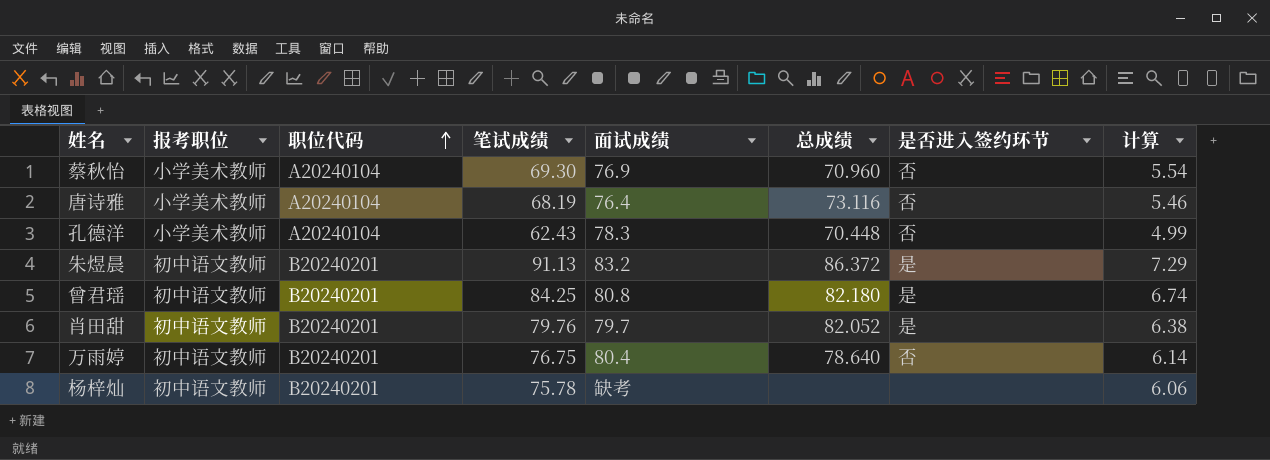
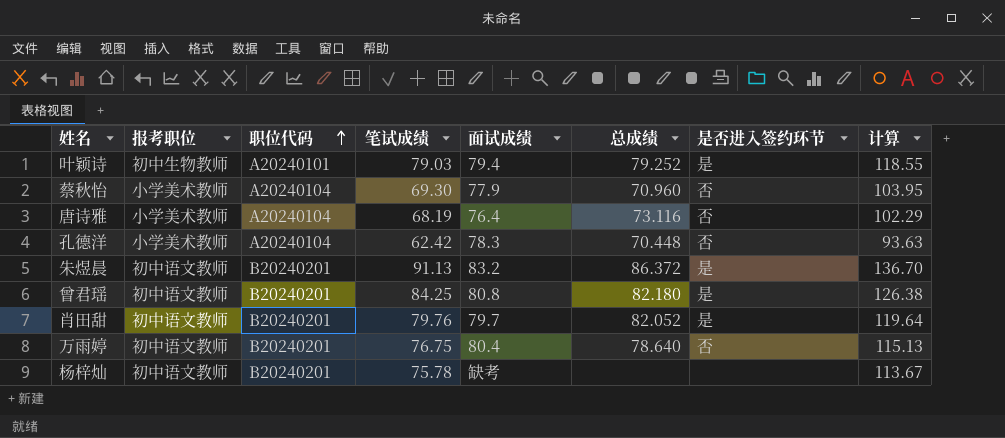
column 计算 | formula: [笔试成绩] * 0.08 -> [笔试成绩] * 1.5
row 叶颖诗: none -> 初中生物教师 | A20240101 | 79.03 | 79.4 | 79.252 | 是 | 118.55
蔡秋怡 | 面试成绩: 76.9 -> 77.9
孔德洋 | 笔试成绩: 62.43 -> 62.42

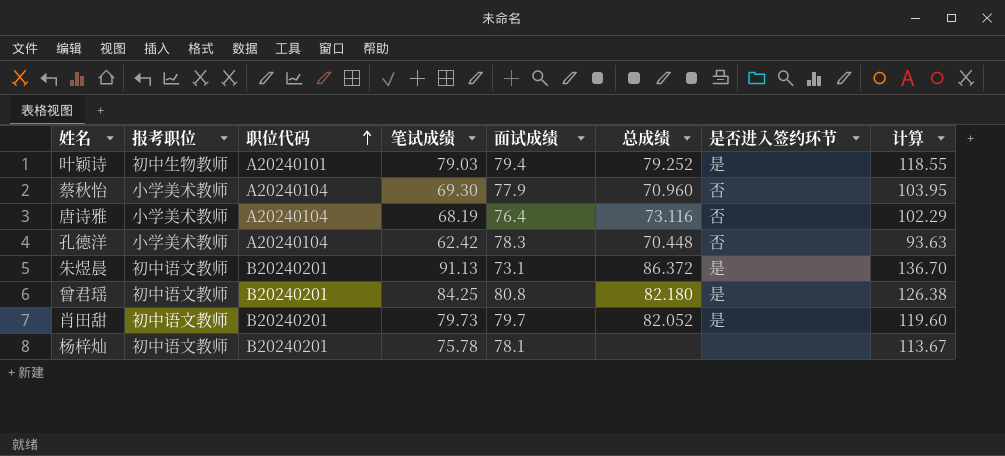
row 万雨婷: 初中语文教师 | B20240201 | 76.75 | 80.4 | 78.640 | 否 | 115.13 -> none
朱煜晨 | 面试成绩: 83.2 -> 73.1
肖田甜 | 笔试成绩: 79.76 -> 79.73
肖田甜 | 计算: 119.64 -> 119.60
杨梓灿 | 面试成绩: 缺考 -> 78.1

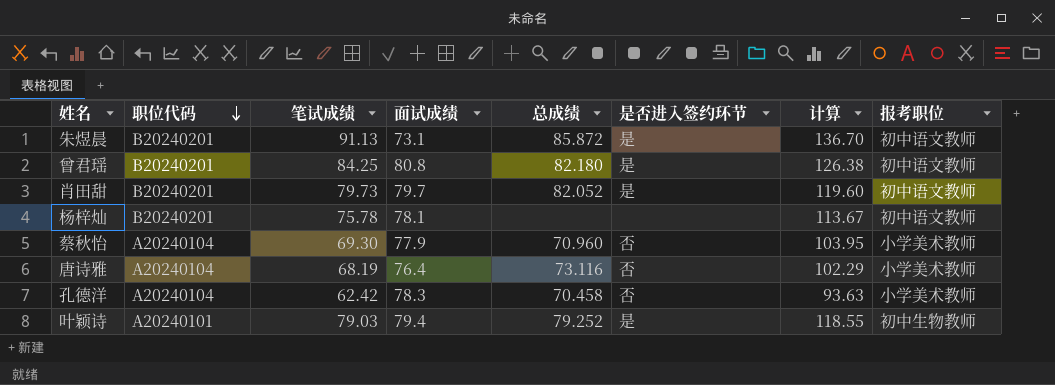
row order: 职位代码 ascending -> 职位代码 descending
column 报考职位 | position: 2 -> 8
朱煜晨 | 总成绩: 86.372 -> 85.872
孔德洋 | 总成绩: 70.448 -> 70.458

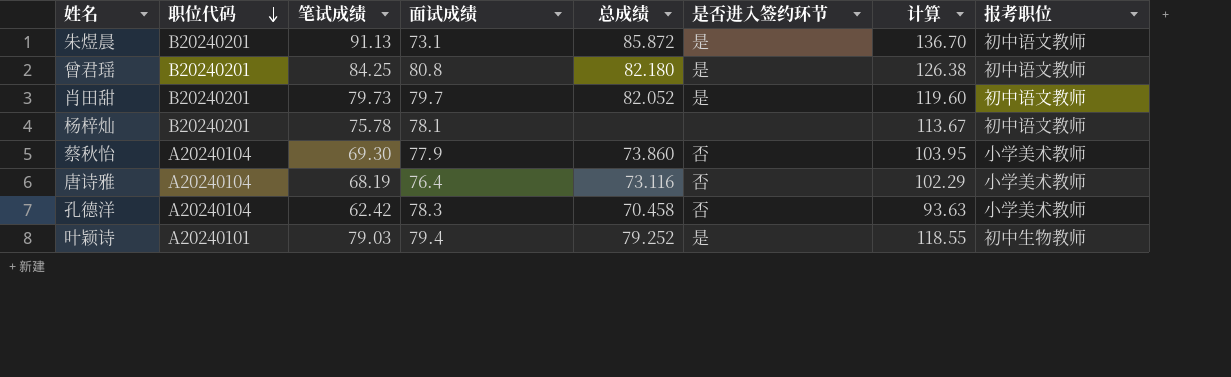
蔡秋怡 | 总成绩: 70.960 -> 73.860

